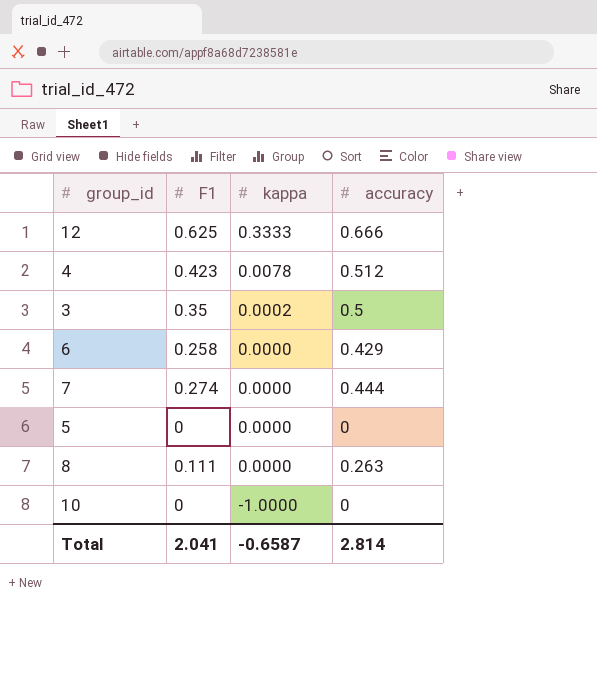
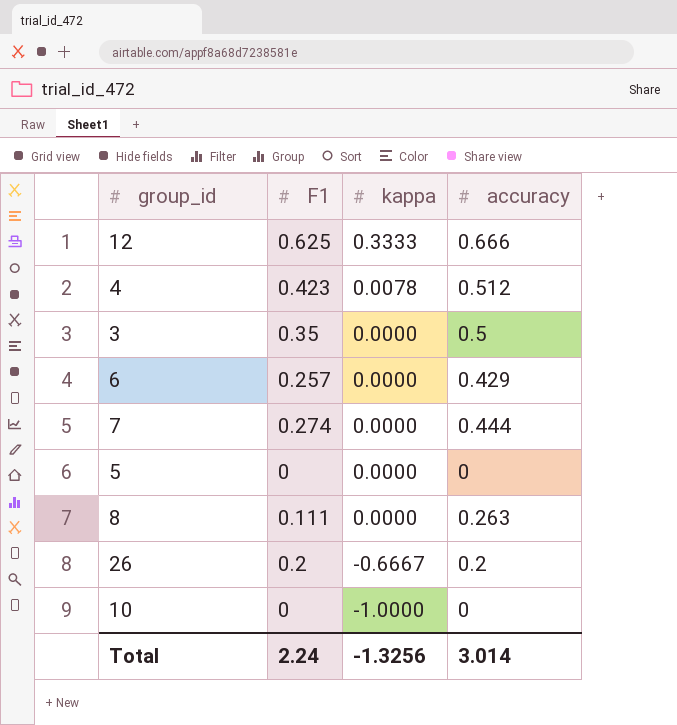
3 | kappa: 0.0002 -> 0.0000
6 | F1: 0.258 -> 0.257
row 26: none -> 0.2 | -0.6667 | 0.2
Total | F1: 2.041 -> 2.24
Total | kappa: -0.6587 -> -1.3256
Total | accuracy: 2.814 -> 3.014

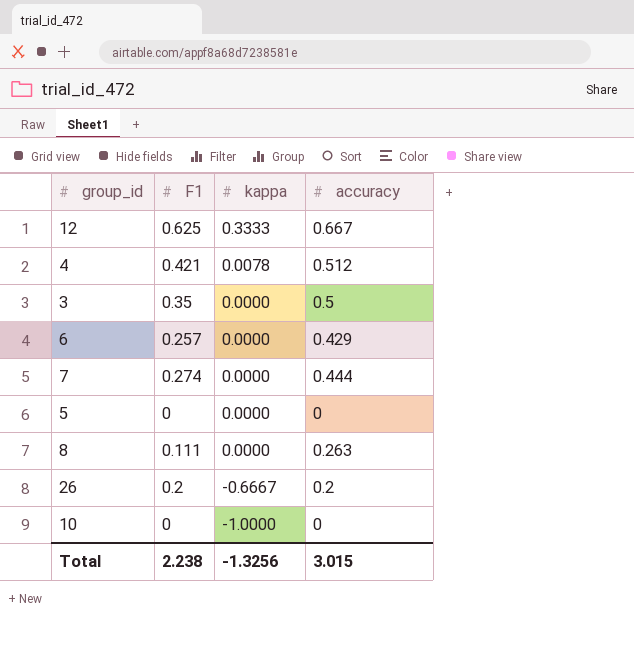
12 | accuracy: 0.666 -> 0.667
4 | F1: 0.423 -> 0.421
Total | F1: 2.24 -> 2.238
Total | accuracy: 3.014 -> 3.015

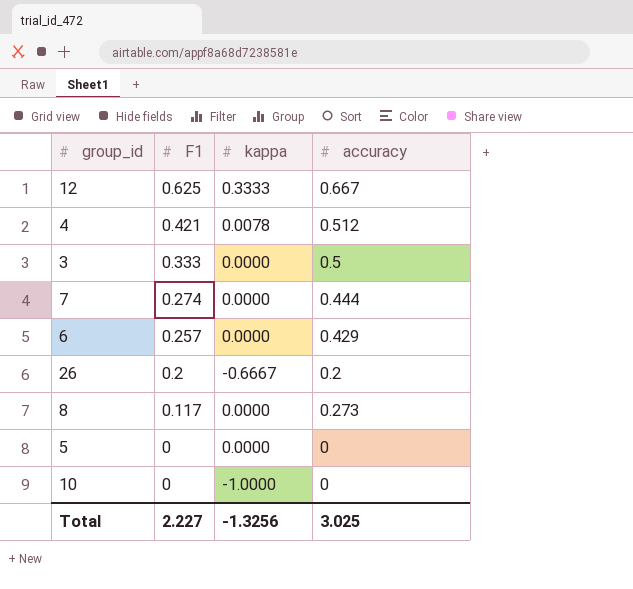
row order: kappa descending -> F1 descending
3 | F1: 0.35 -> 0.333
8 | F1: 0.111 -> 0.117
8 | accuracy: 0.263 -> 0.273
Total | F1: 2.238 -> 2.227
Total | accuracy: 3.015 -> 3.025

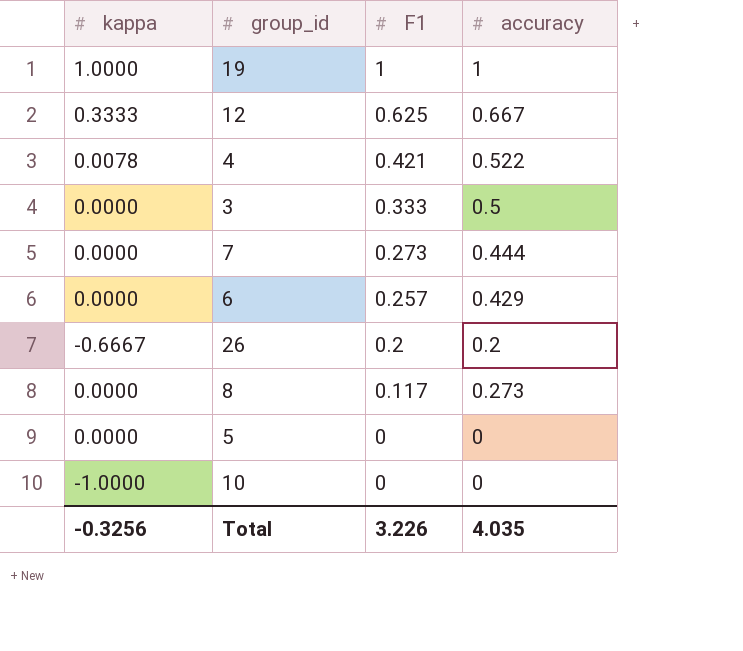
column kappa | position: 3 -> 1
row 19: none -> 1.0000 | 1 | 1
4 | accuracy: 0.512 -> 0.522
7 | F1: 0.274 -> 0.273
Total | kappa: -1.3256 -> -0.3256
Total | F1: 2.227 -> 3.226
Total | accuracy: 3.025 -> 4.035

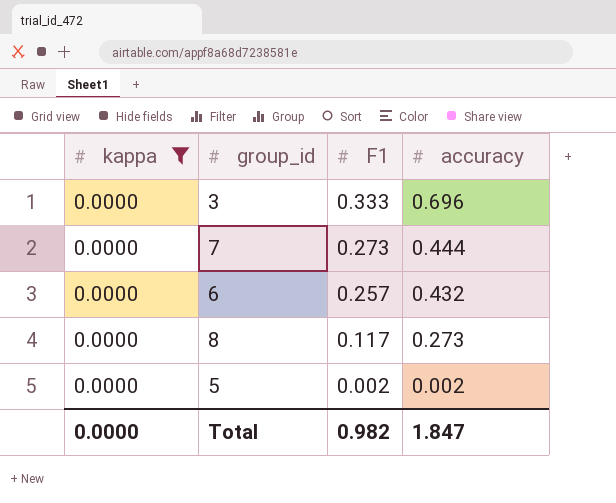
filter: none -> kappa = 0.0000
3 | accuracy: 0.5 -> 0.696
6 | accuracy: 0.429 -> 0.432
5 | F1: 0 -> 0.002
5 | accuracy: 0 -> 0.002
Total | kappa: -0.3256 -> 0.0000
Total | F1: 3.226 -> 0.982
Total | accuracy: 4.035 -> 1.847

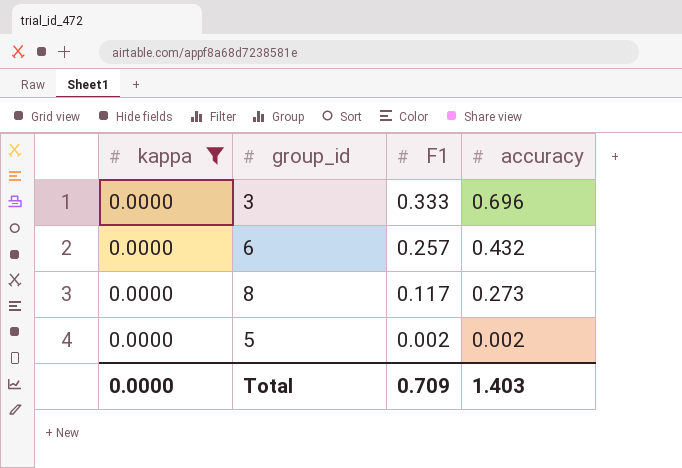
row 7: 0.0000 | 0.273 | 0.444 -> none
Total | F1: 0.982 -> 0.709
Total | accuracy: 1.847 -> 1.403

